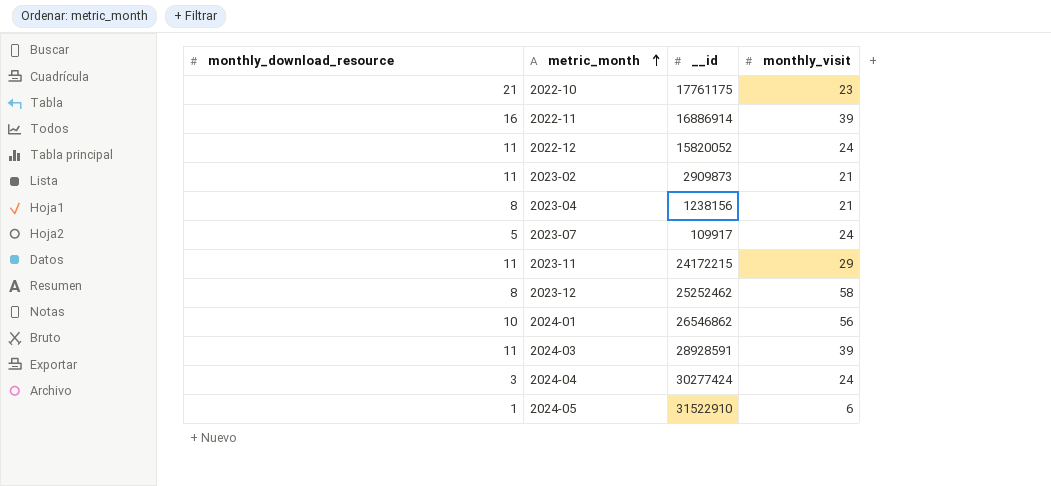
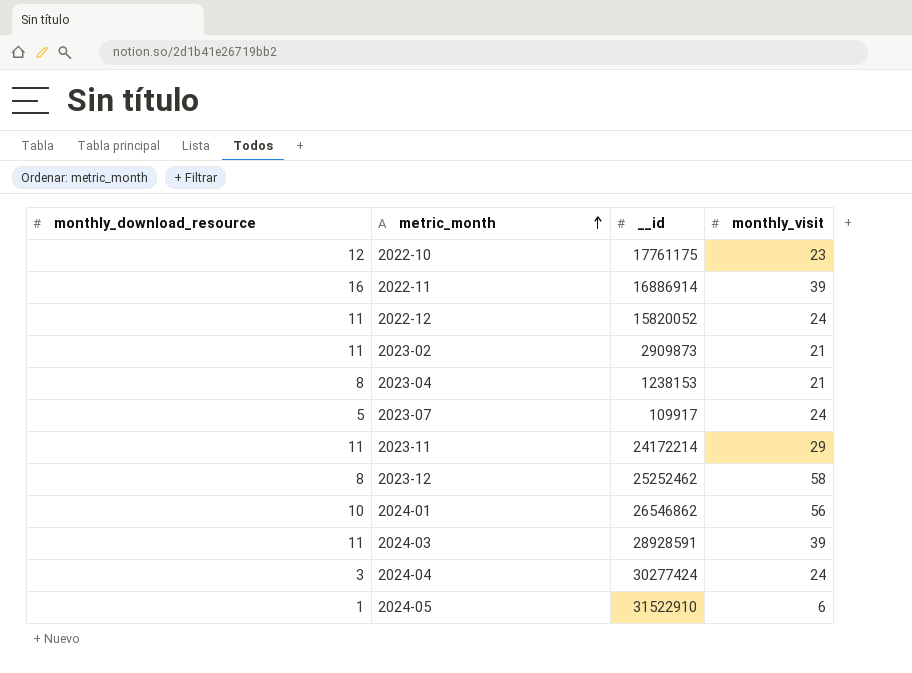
2022-10 | monthly_download_resource: 21 -> 12
2023-04 | __id: 1238156 -> 1238153
2023-11 | __id: 24172215 -> 24172214

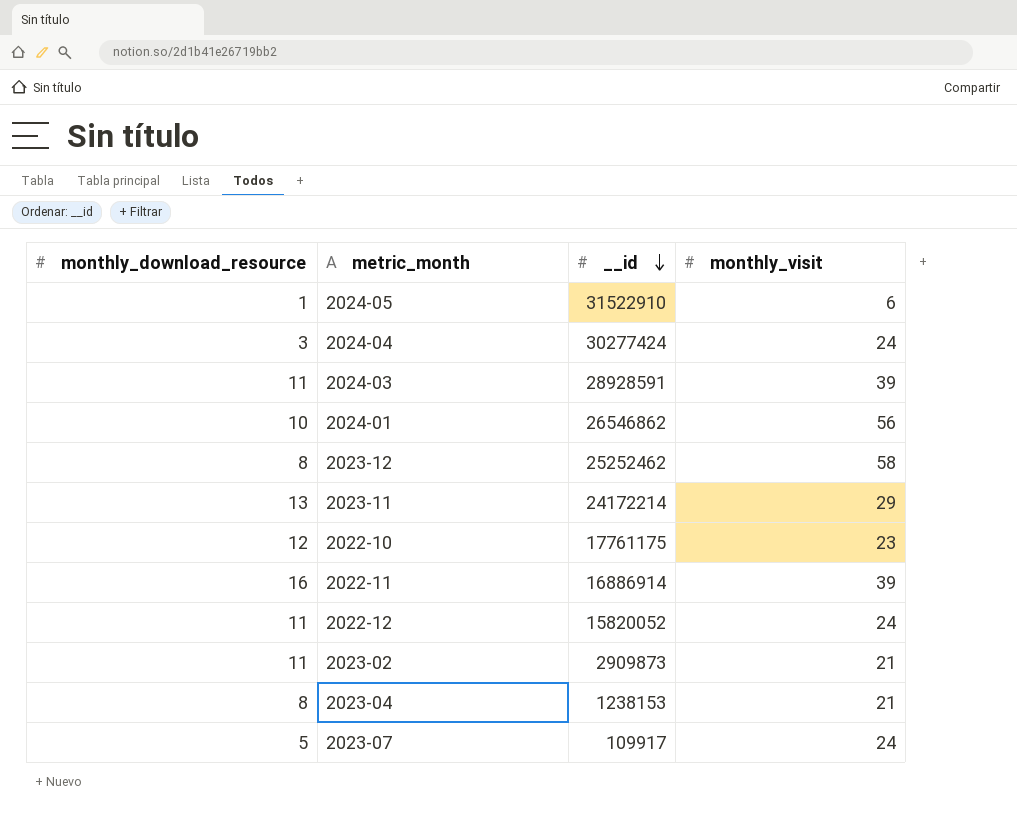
row order: metric_month ascending -> __id descending
2023-11 | monthly_download_resource: 11 -> 13

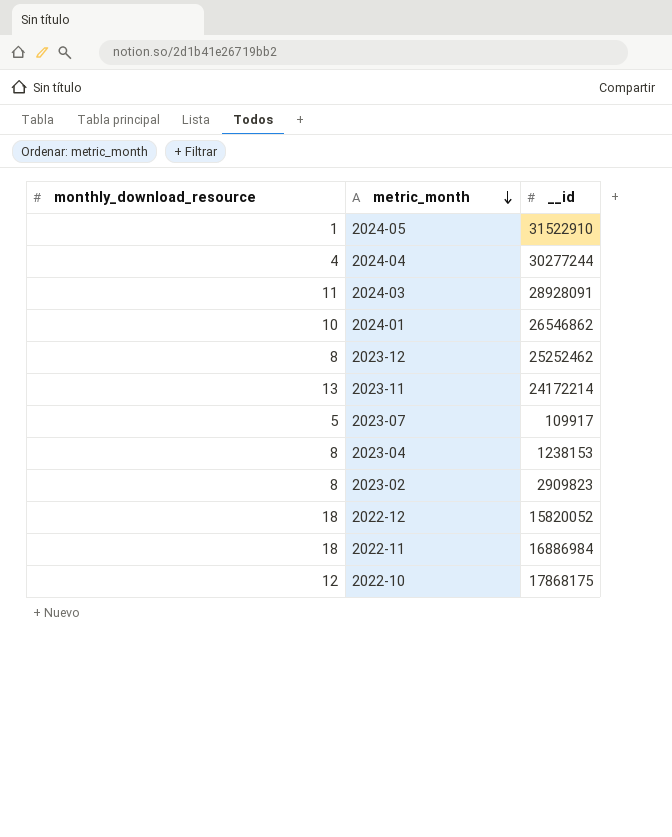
row order: __id descending -> metric_month descending
column monthly_visit | position: 4 -> none
2024-04 | monthly_download_resource: 3 -> 4
2024-04 | __id: 30277424 -> 30277244
2024-03 | __id: 28928591 -> 28928091
2023-02 | monthly_download_resource: 11 -> 8
2023-02 | __id: 2909873 -> 2909823
2022-12 | monthly_download_resource: 11 -> 18
2022-11 | monthly_download_resource: 16 -> 18
2022-11 | __id: 16886914 -> 16886984
2022-10 | __id: 17761175 -> 17868175

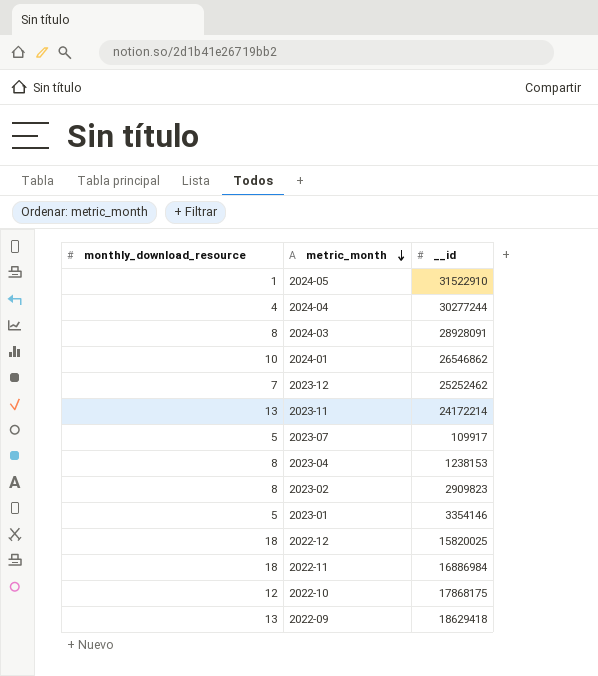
2024-03 | monthly_download_resource: 11 -> 8
2023-12 | monthly_download_resource: 8 -> 7
row 2023-01: none -> 5 | 3354146
2022-12 | __id: 15820052 -> 15820025
row 2022-09: none -> 13 | 18629418

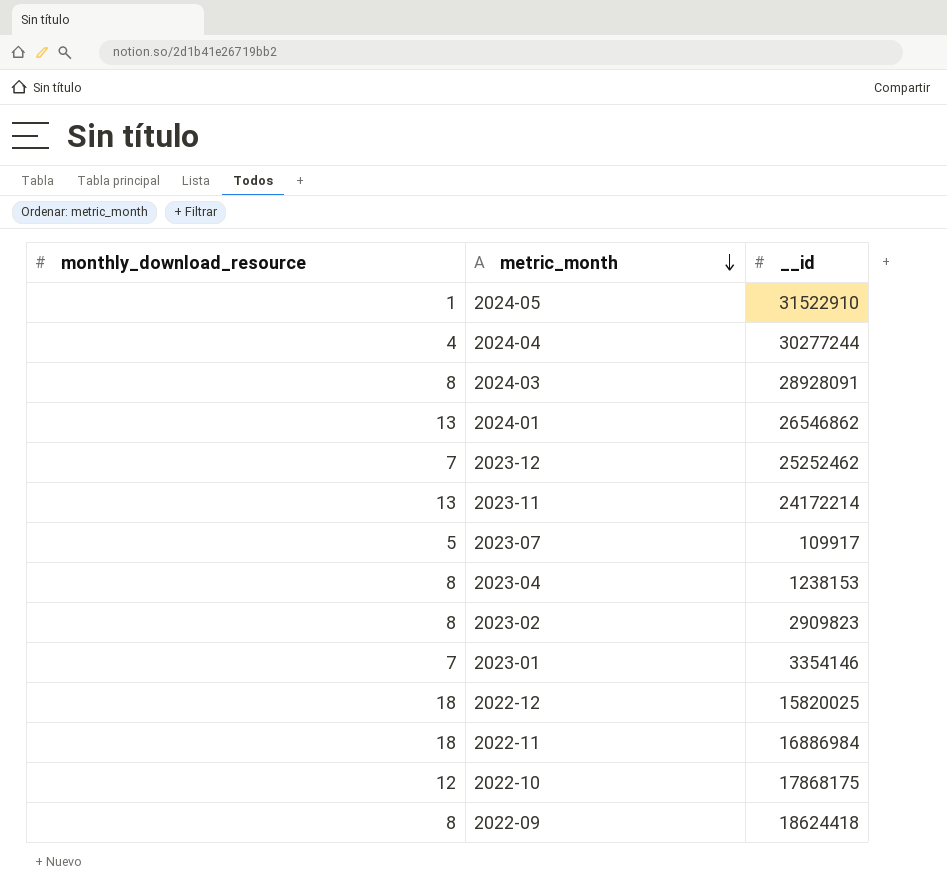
2024-01 | monthly_download_resource: 10 -> 13
2023-01 | monthly_download_resource: 5 -> 7
2022-09 | monthly_download_resource: 13 -> 8
2022-09 | __id: 18629418 -> 18624418

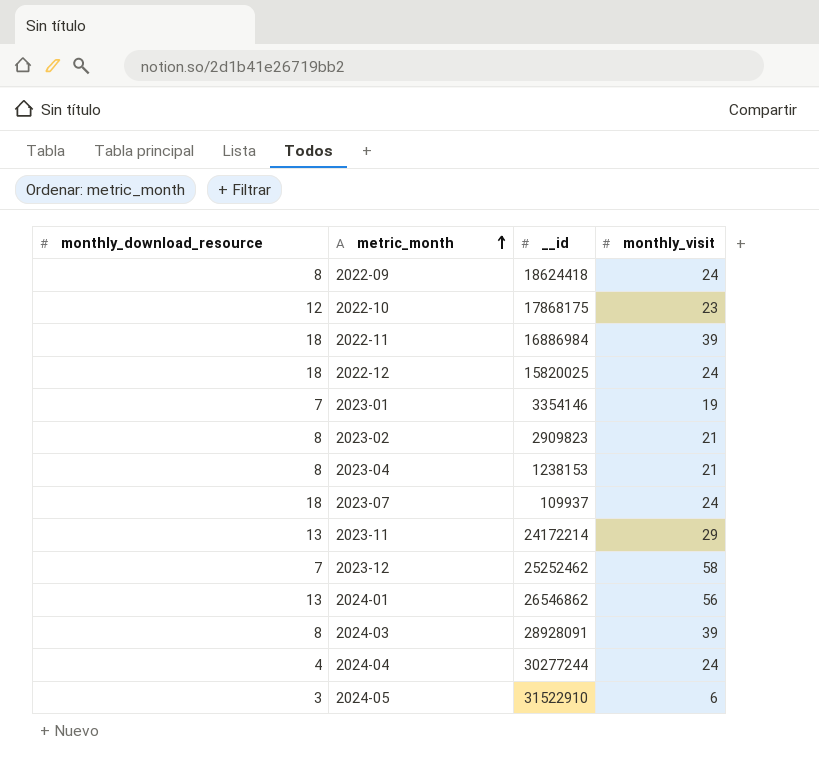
row order: metric_month descending -> metric_month ascending
column monthly_visit | position: none -> 4
2023-07 | monthly_download_resource: 5 -> 18
2023-07 | __id: 109917 -> 109937
2024-05 | monthly_download_resource: 1 -> 3

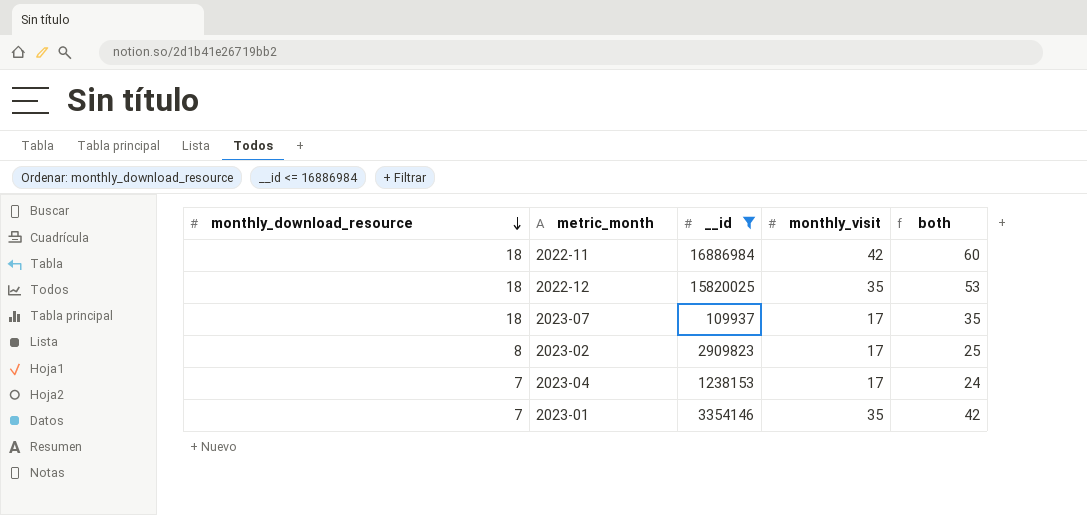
filter: none -> __id <= 16886984
row order: metric_month ascending -> monthly_download_resource descending
column both | formula: none -> [monthly_download_resource] + [monthly_visit]
2022-11 | monthly_visit: 39 -> 42
2022-12 | monthly_visit: 24 -> 35
2023-07 | monthly_visit: 24 -> 17
2023-02 | monthly_visit: 21 -> 17
2023-04 | monthly_download_resource: 8 -> 7
2023-04 | monthly_visit: 21 -> 17
2023-01 | monthly_visit: 19 -> 35

